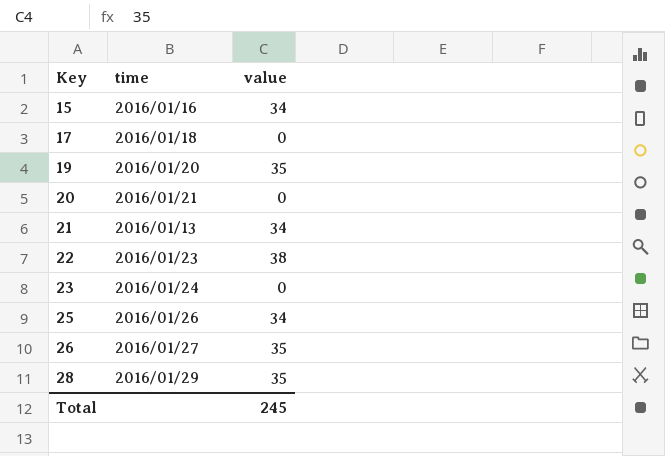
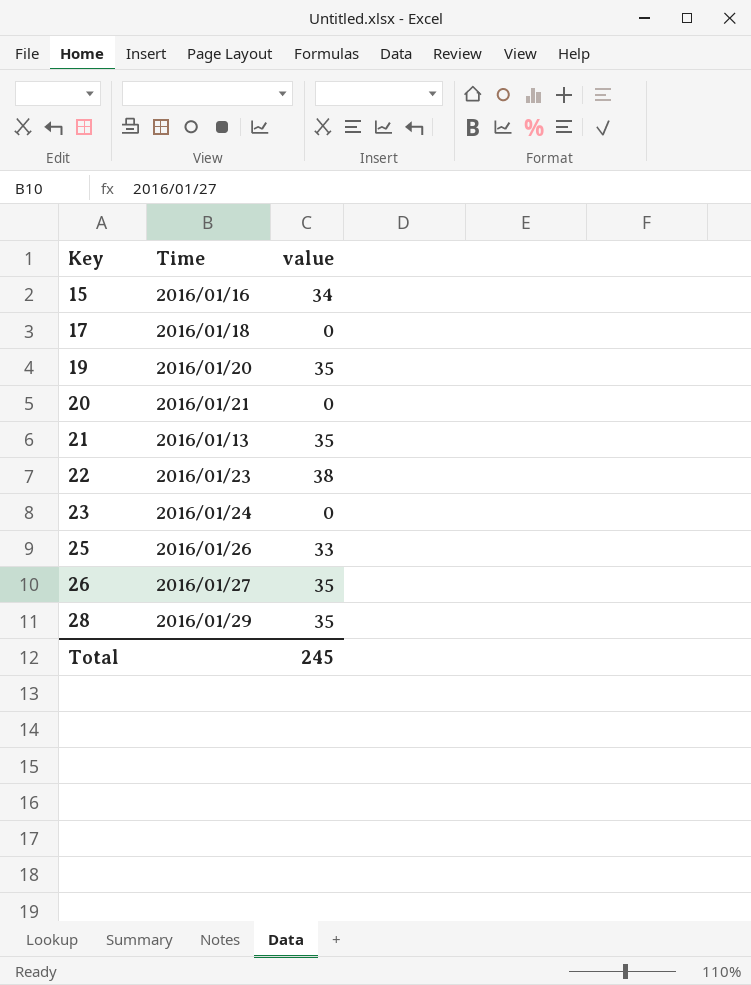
column name: time -> Time
21 | value: 34 -> 35
25 | value: 34 -> 33

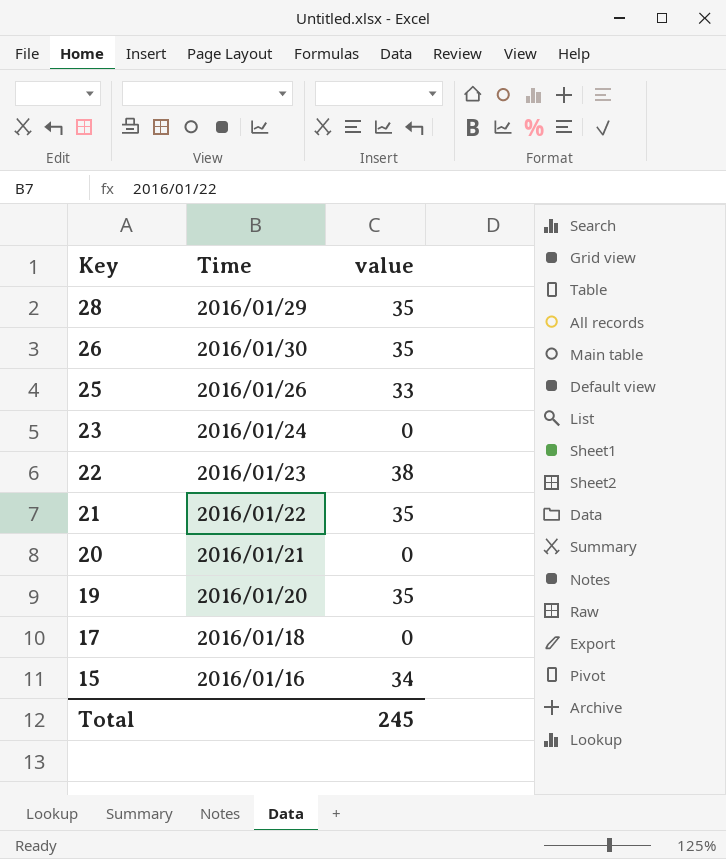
row order: Key ascending -> Key descending
26 | Time: 2016/01/27 -> 2016/01/30
21 | Time: 2016/01/13 -> 2016/01/22

